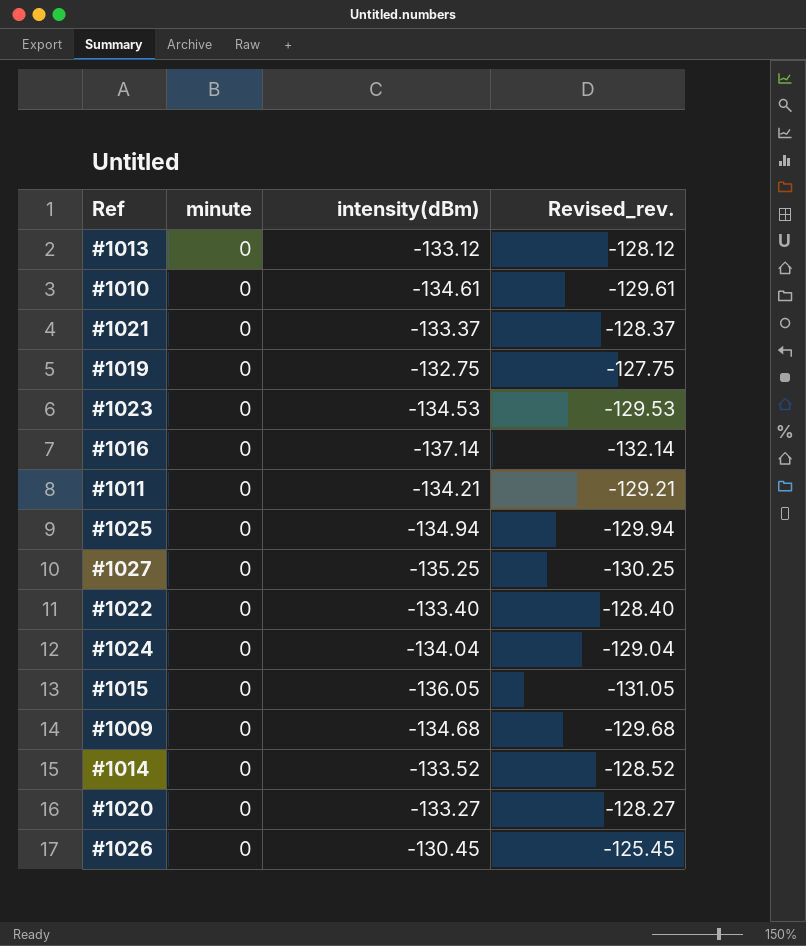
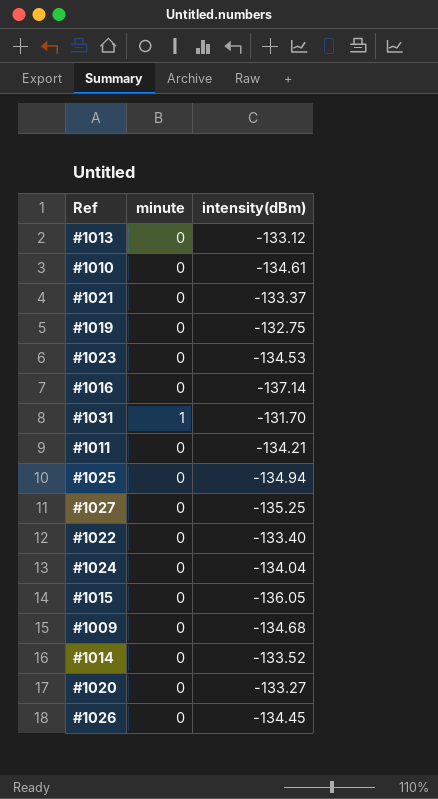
column Revised_rev. | formula: [intensity(dBm)] + 5 -> none
row #1031: none -> 1 | -131.70
#1026 | intensity(dBm): -130.45 -> -134.45

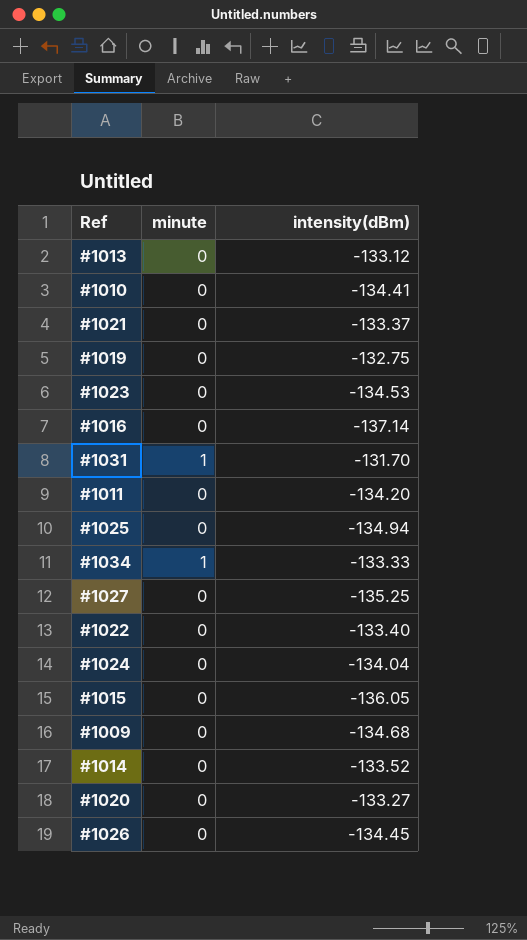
#1010 | intensity(dBm): -134.61 -> -134.41
#1011 | intensity(dBm): -134.21 -> -134.20
row #1034: none -> 1 | -133.33

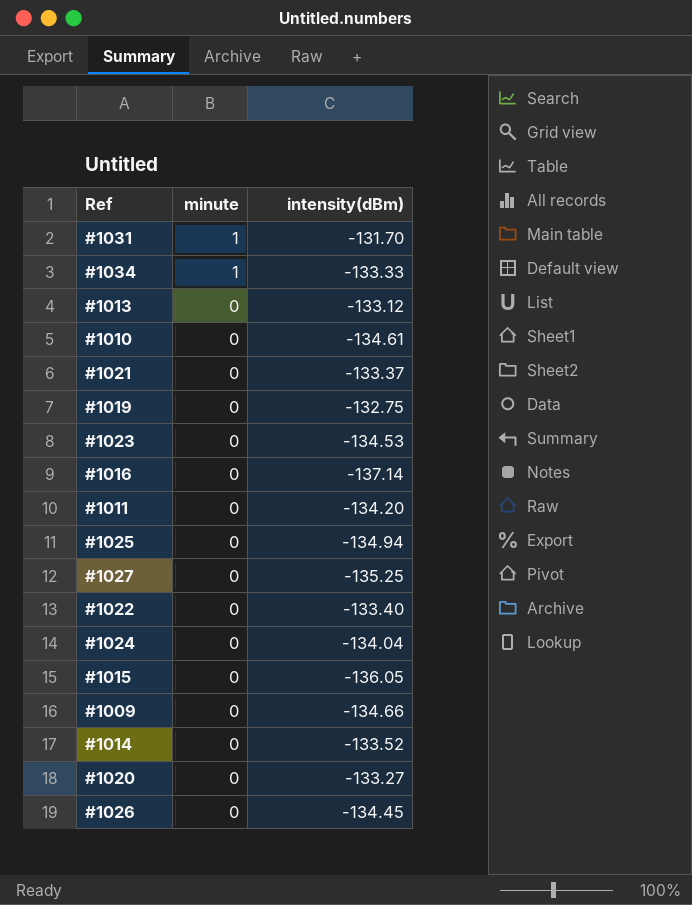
row order: none -> minute descending
#1010 | intensity(dBm): -134.41 -> -134.61
#1009 | intensity(dBm): -134.68 -> -134.66

